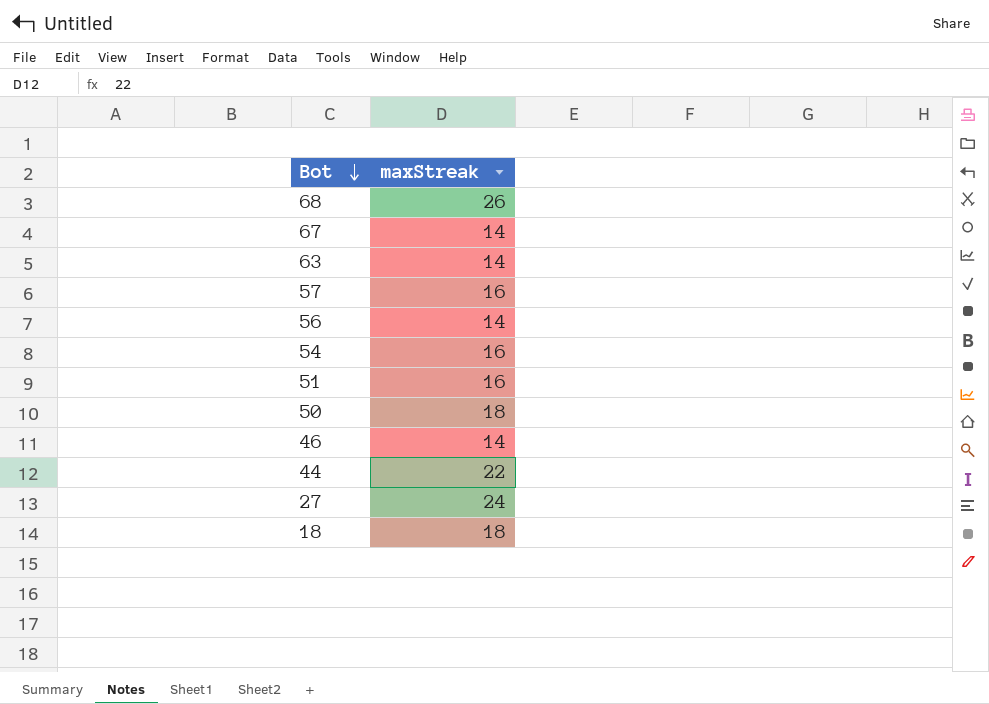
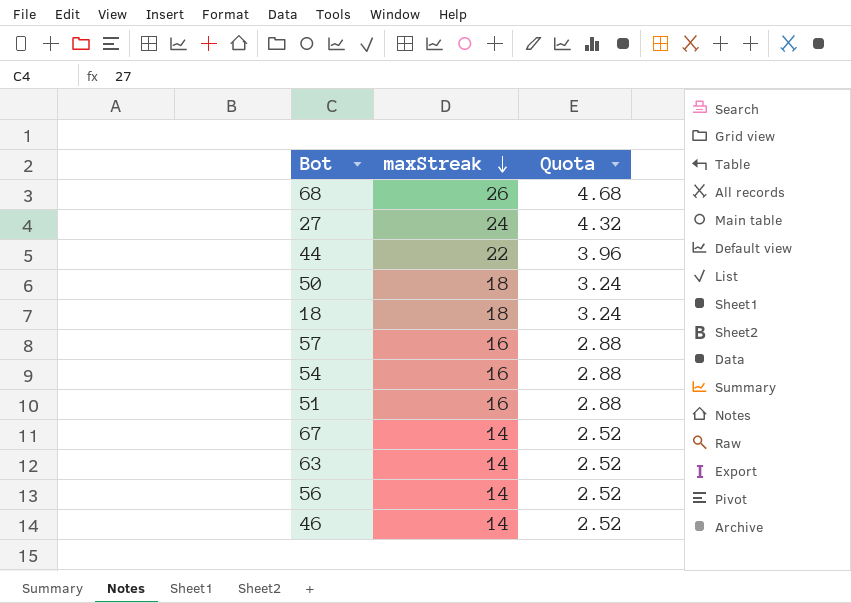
row order: Bot descending -> maxStreak descending
column Quota | formula: none -> [maxStreak] * 0.18

